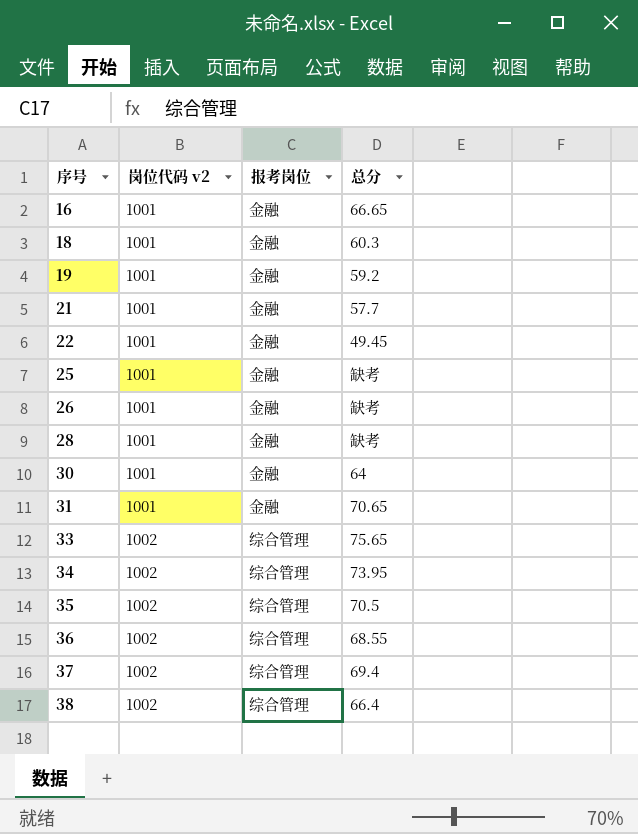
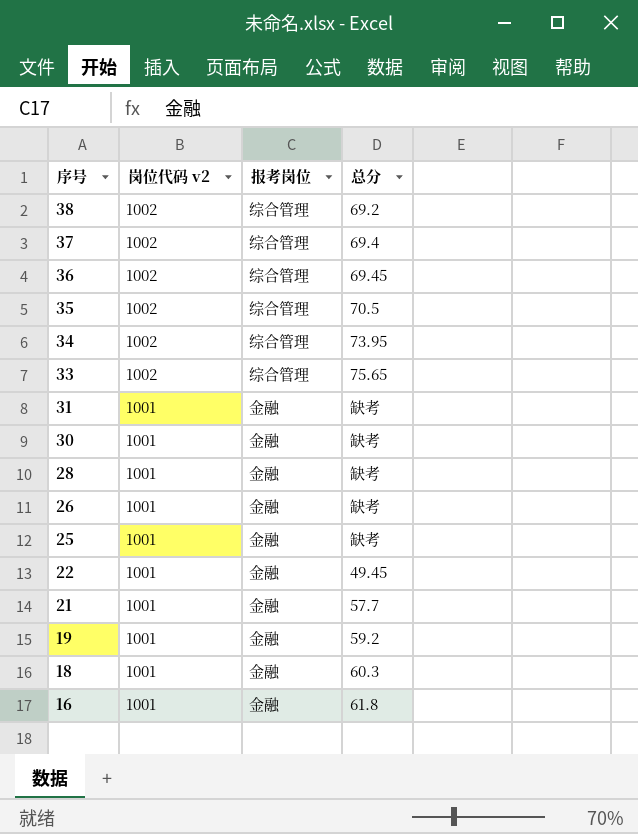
row order: 序号 ascending -> 序号 descending
38 | 总分: 66.4 -> 69.2
36 | 总分: 68.55 -> 69.45
31 | 总分: 70.65 -> 缺考
30 | 总分: 64 -> 缺考
16 | 总分: 66.65 -> 61.8

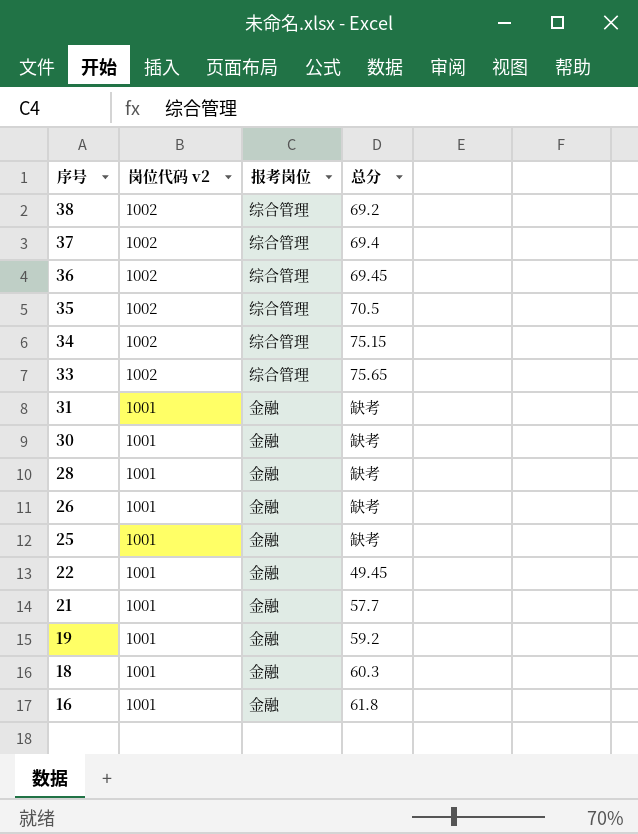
34 | 总分: 73.95 -> 75.15

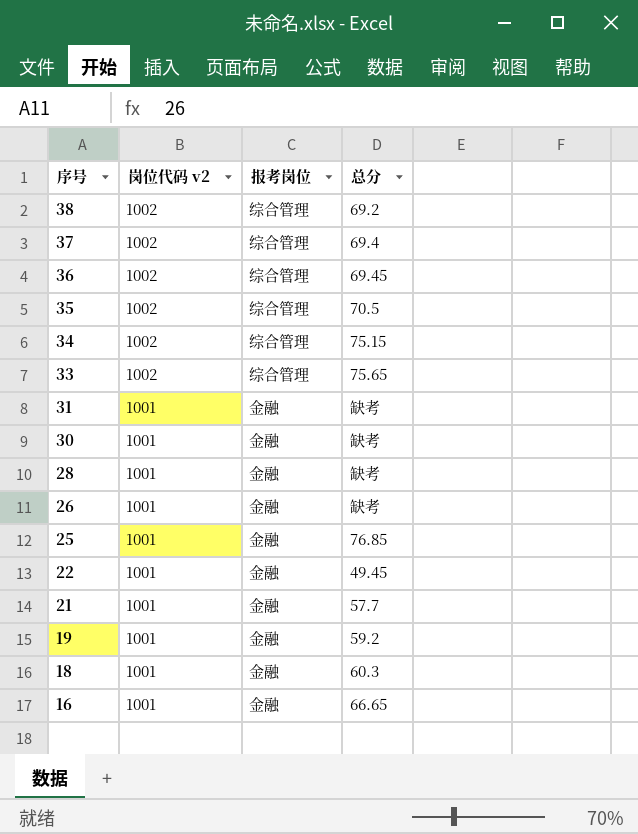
25 | 总分: 缺考 -> 76.85
16 | 总分: 61.8 -> 66.65

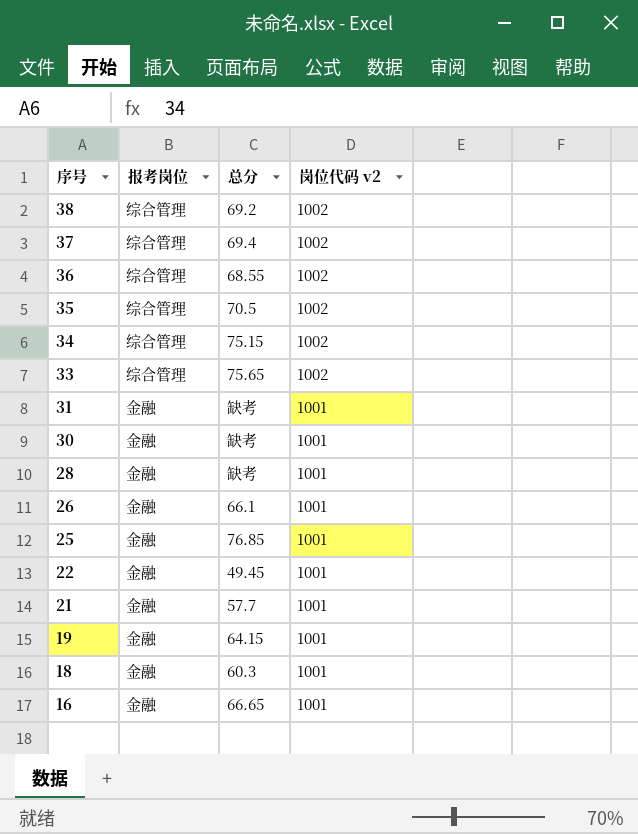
column 岗位代码 v2 | position: 2 -> 4
36 | 总分: 69.45 -> 68.55
26 | 总分: 缺考 -> 66.1
19 | 总分: 59.2 -> 64.15

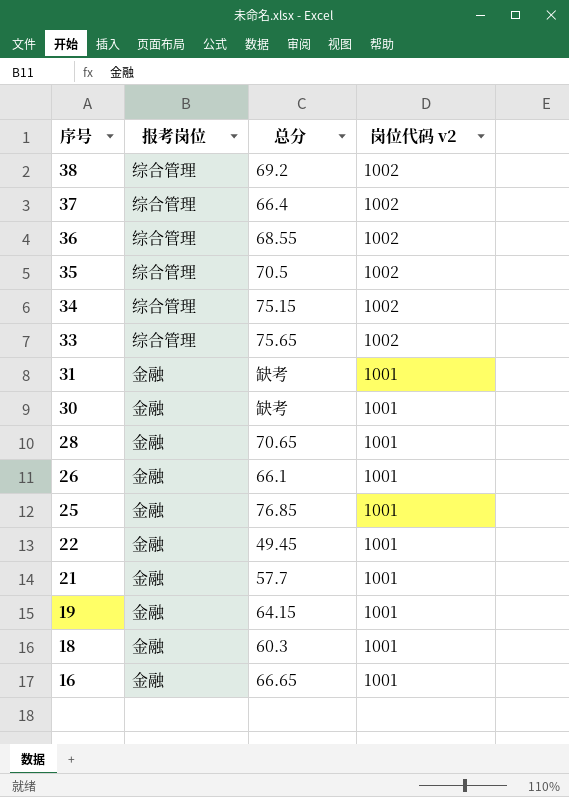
37 | 总分: 69.4 -> 66.4
28 | 总分: 缺考 -> 70.65

